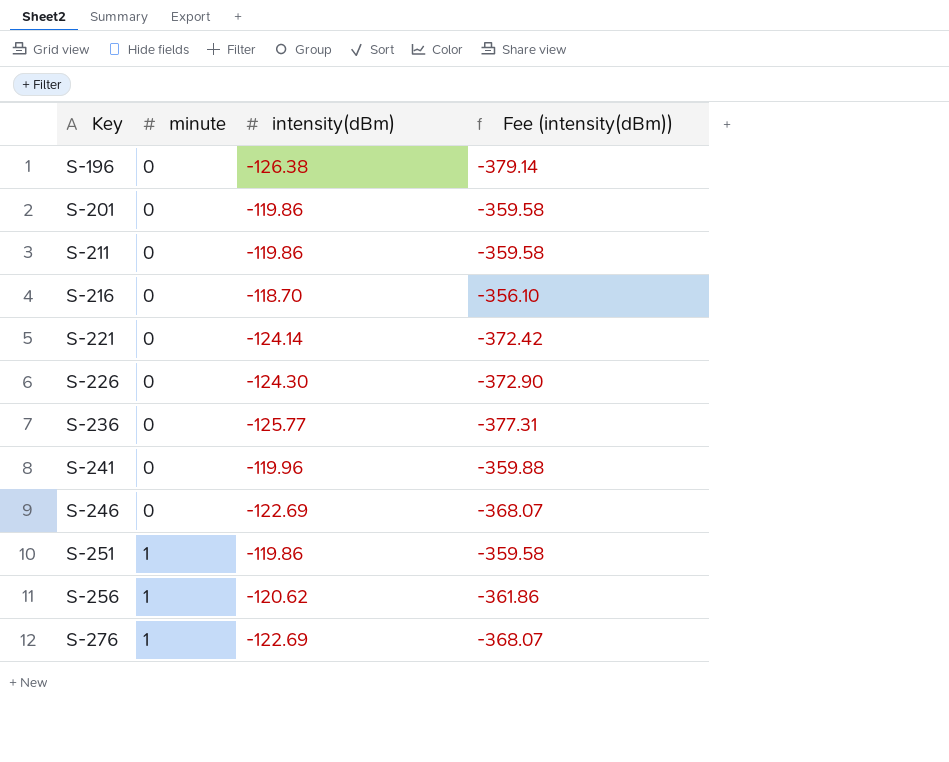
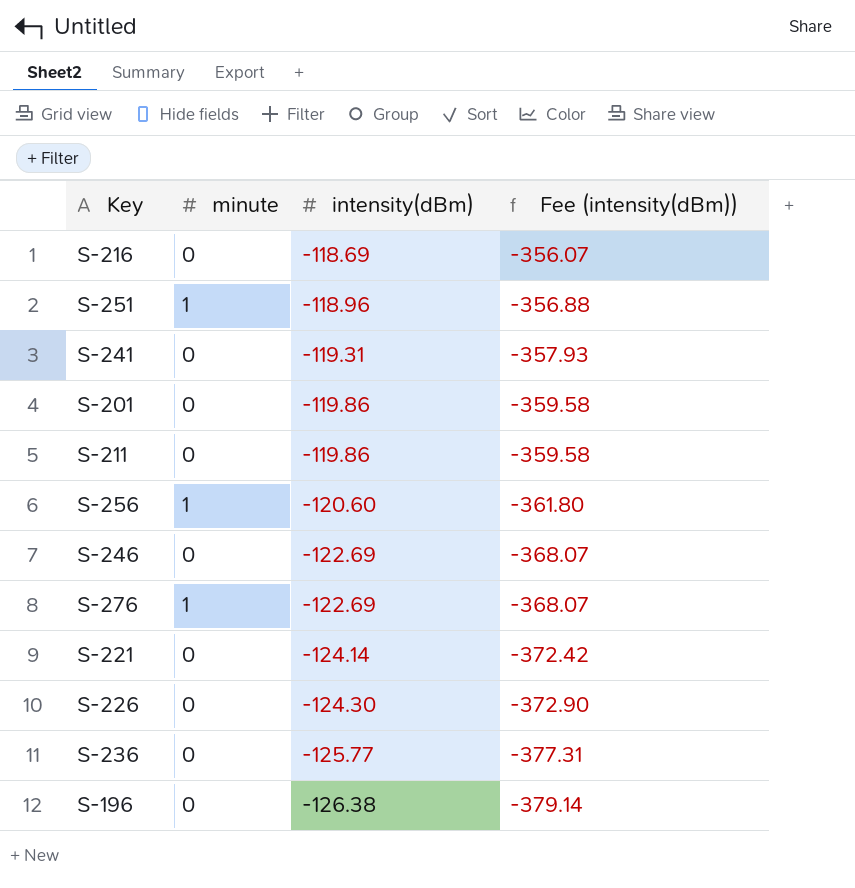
row order: Key ascending -> intensity(dBm) descending
S-216 | intensity(dBm): -118.70 -> -118.69
S-216 | Fee (intensity(dBm)): -356.10 -> -356.07
S-251 | intensity(dBm): -119.86 -> -118.96
S-251 | Fee (intensity(dBm)): -359.58 -> -356.88
S-241 | intensity(dBm): -119.96 -> -119.31
S-241 | Fee (intensity(dBm)): -359.88 -> -357.93
S-256 | intensity(dBm): -120.62 -> -120.60
S-256 | Fee (intensity(dBm)): -361.86 -> -361.80

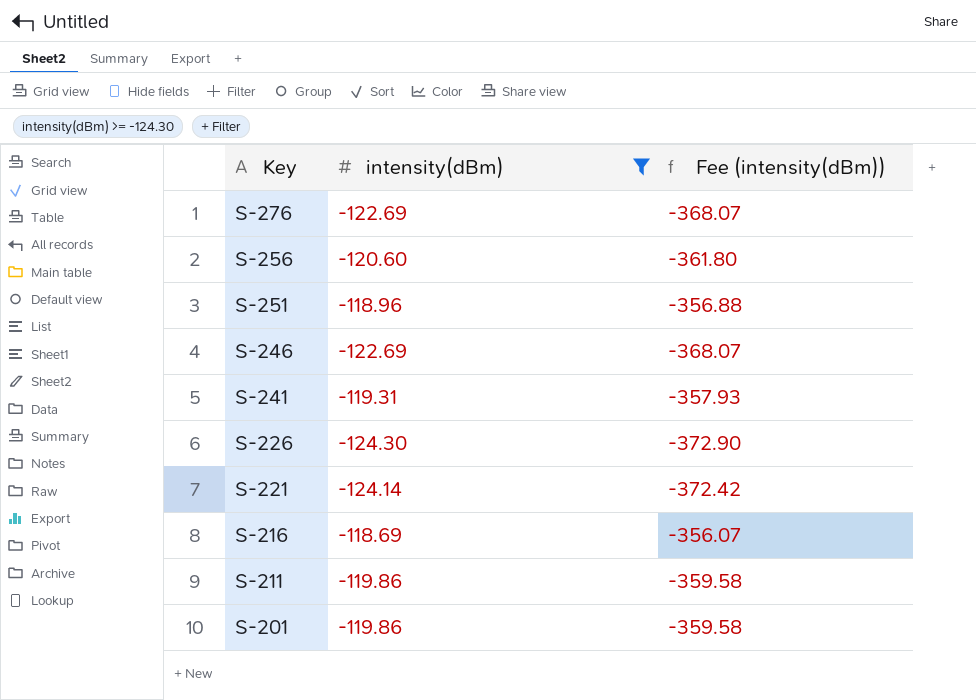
filter: none -> intensity(dBm) >= -124.30
row order: intensity(dBm) descending -> Key descending
column minute | position: 2 -> none

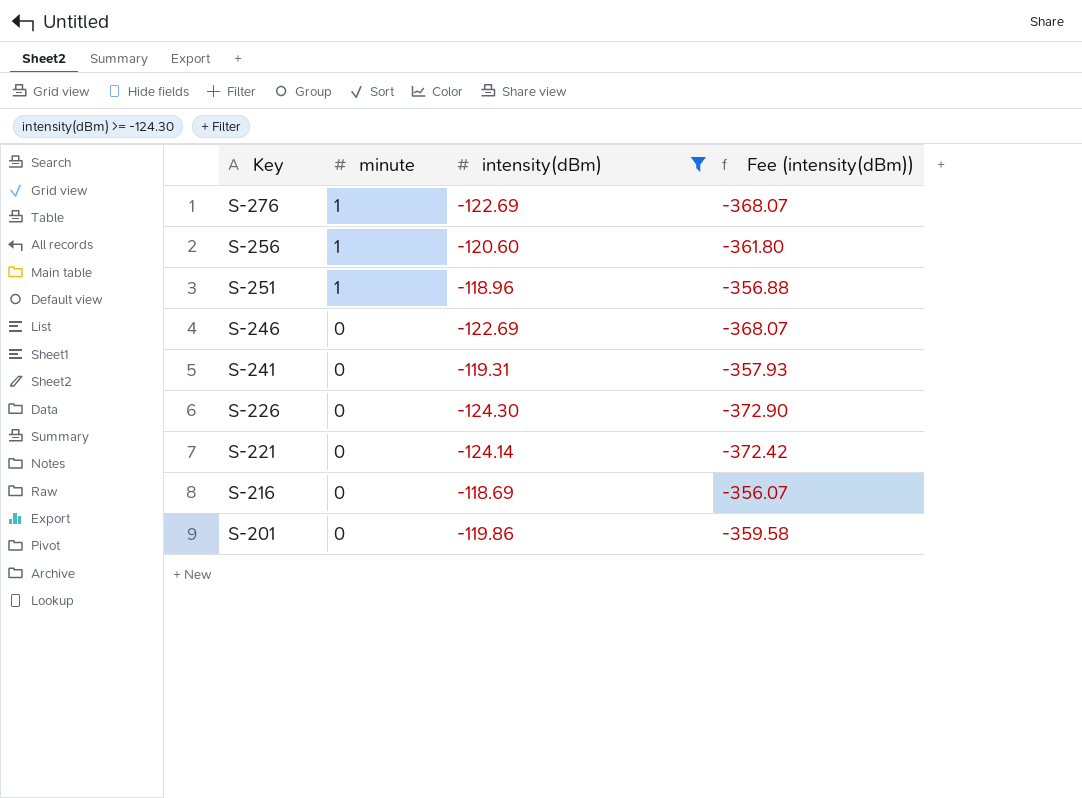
column minute | position: none -> 2
row S-211: -119.86 | -359.58 -> none

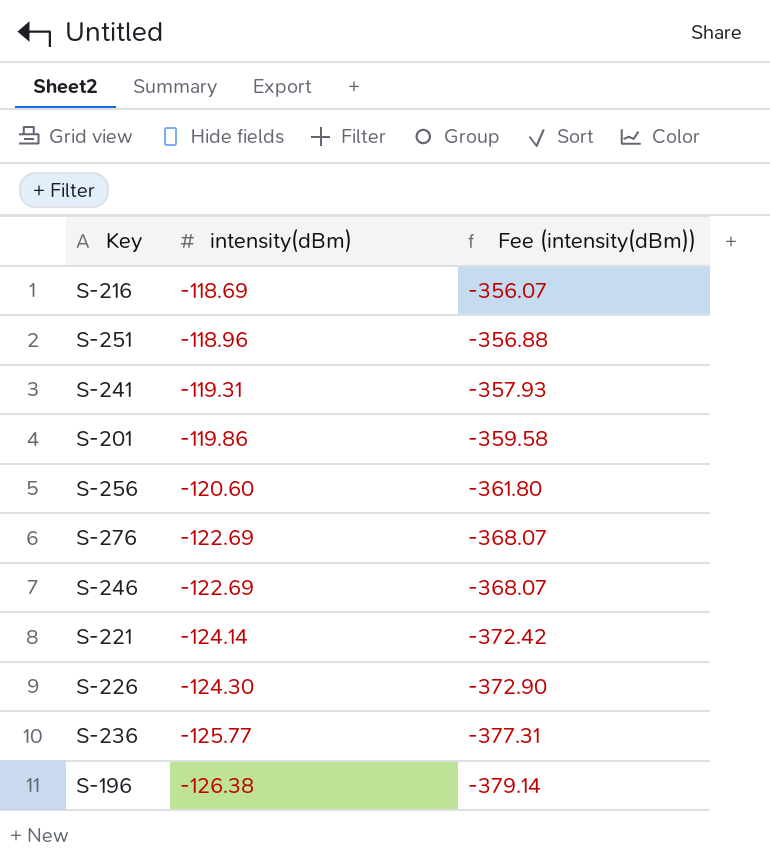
filter: intensity(dBm) >= -124.30 -> none
row order: Key descending -> intensity(dBm) descending
column minute | position: 2 -> none

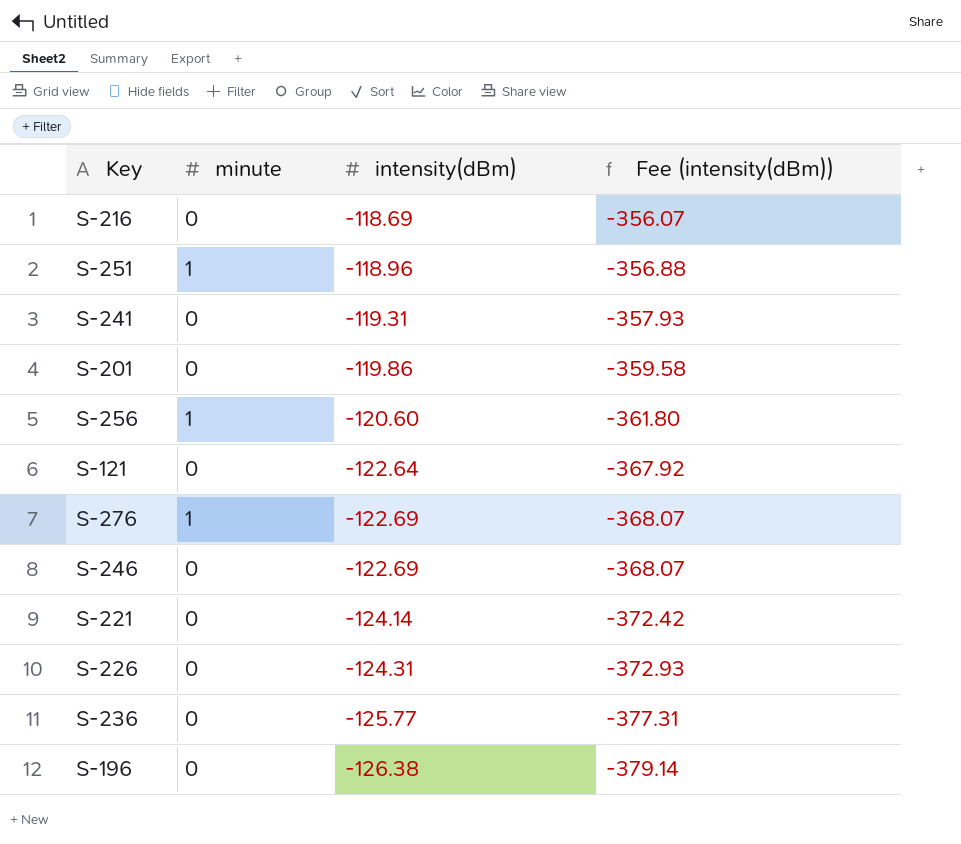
column minute | position: none -> 2
row S-121: none -> 0 | -122.64 | -367.92
S-226 | intensity(dBm): -124.30 -> -124.31
S-226 | Fee (intensity(dBm)): -372.90 -> -372.93

